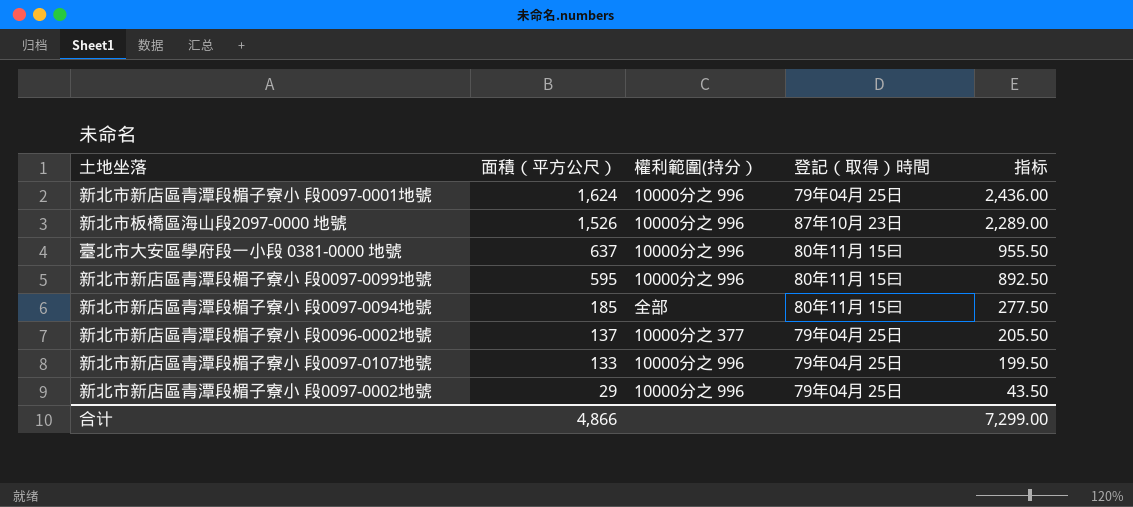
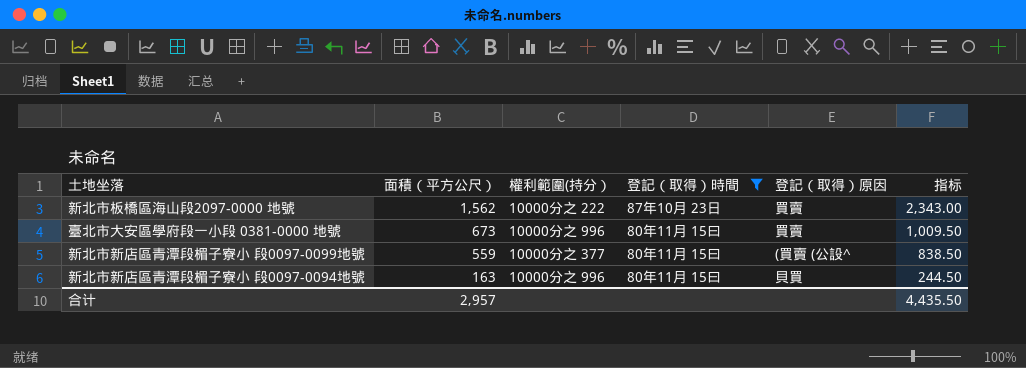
filter: none -> 登記（取得）時間 != 79年04月 25日
column 登記（取得）原因 | position: none -> 5
新北市板橋區海山段2097-0000 地號 | 面積（平方公尺）: 1,526 -> 1,562
新北市板橋區海山段2097-0000 地號 | 權利範圍(持分）: 10000分之 996 -> 10000分之 222
新北市板橋區海山段2097-0000 地號 | 指标: 2,289.00 -> 2,343.00
臺北市大安區學府段一小段 0381-0000 地號 | 面積（平方公尺）: 637 -> 673
臺北市大安區學府段一小段 0381-0000 地號 | 指标: 955.50 -> 1,009.50
新北市新店區青潭段楣子寮小 段0097-0099地號 | 面積（平方公尺）: 595 -> 559
新北市新店區青潭段楣子寮小 段0097-0099地號 | 權利範圍(持分）: 10000分之 996 -> 10000分之 377
新北市新店區青潭段楣子寮小 段0097-0099地號 | 指标: 892.50 -> 838.50
新北市新店區青潭段楣子寮小 段0097-0094地號 | 面積（平方公尺）: 185 -> 163
新北市新店區青潭段楣子寮小 段0097-0094地號 | 權利範圍(持分）: 全部 -> 10000分之 996
新北市新店區青潭段楣子寮小 段0097-0094地號 | 指标: 277.50 -> 244.50
合计 | 面積（平方公尺）: 4,866 -> 2,957
合计 | 指标: 7,299.00 -> 4,435.50

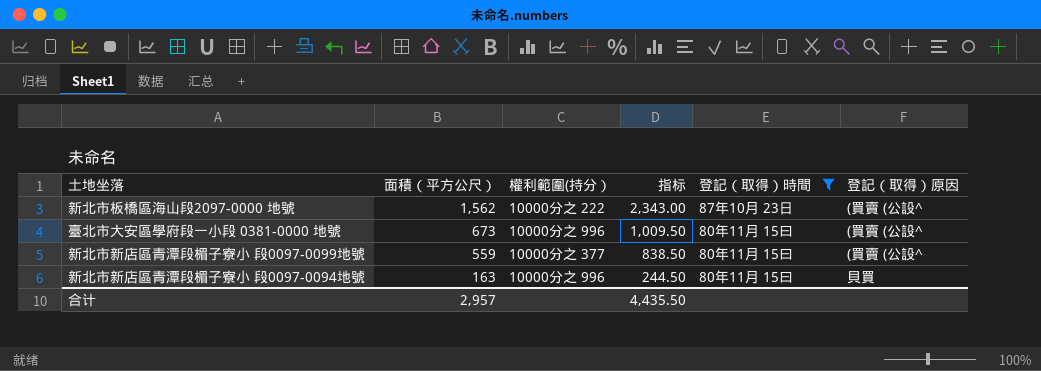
column 指标 | position: 6 -> 4
新北市板橋區海山段2097-0000 地號 | 登記（取得）原因: 買賣 -> (買賣 (公設^
臺北市大安區學府段一小段 0381-0000 地號 | 登記（取得）原因: 買賣 -> (買賣 (公設^

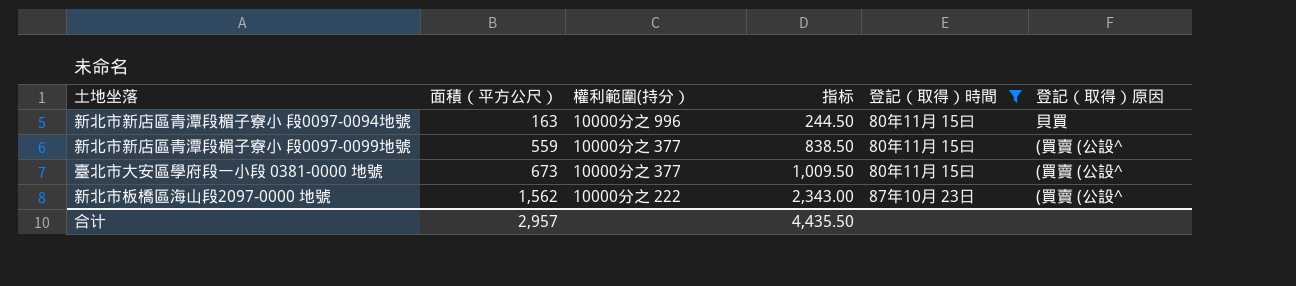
row order: 面積（平方公尺） descending -> 面積（平方公尺） ascending
臺北市大安區學府段一小段 0381-0000 地號 | 權利範圍(持分）: 10000分之 996 -> 10000分之 377

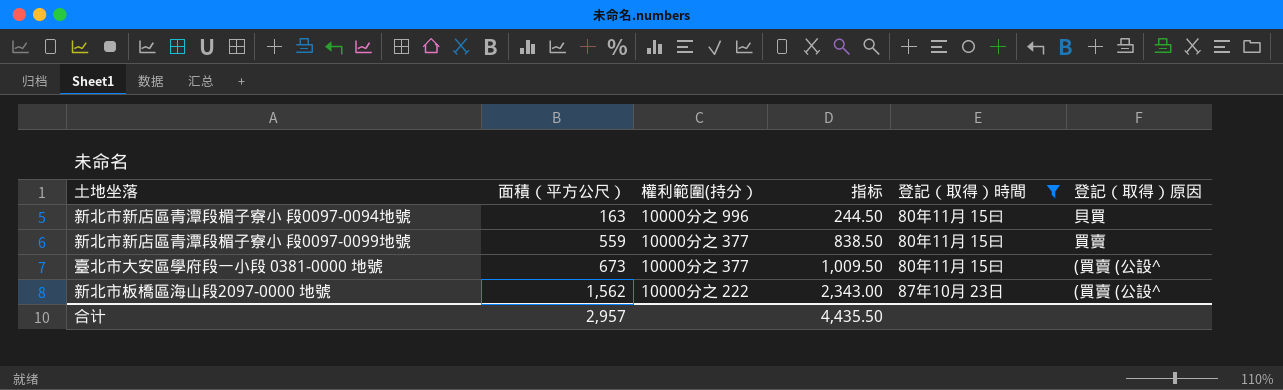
新北市新店區青潭段楣子寮小 段0097-0099地號 | 登記（取得）原因: (買賣 (公設^ -> 買賣

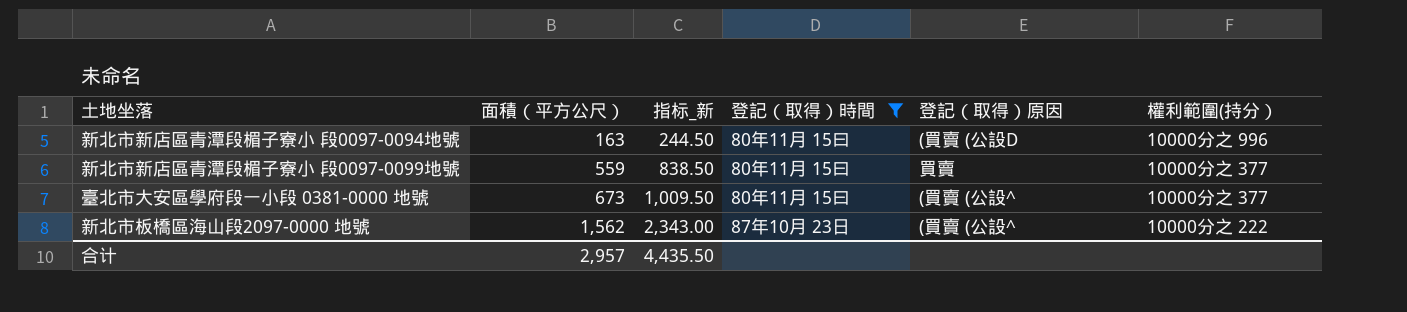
column name: 指标 -> 指标_新
column 權利範圍(持分） | position: 3 -> 6
新北市新店區青潭段楣子寮小 段0097-0094地號 | 登記（取得）原因: 貝買 -> (買賣 (公設D

